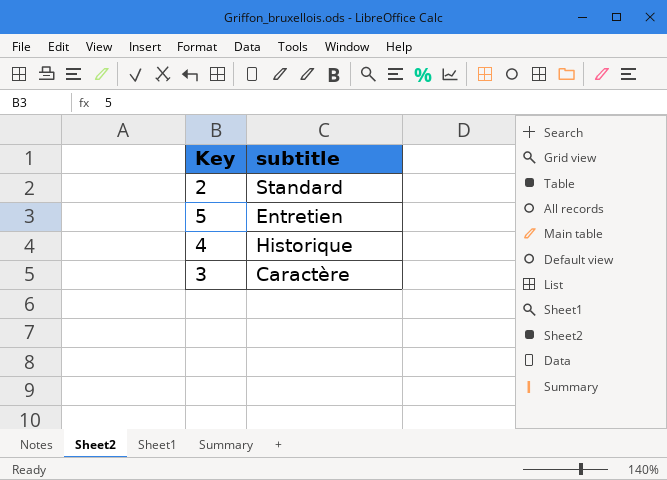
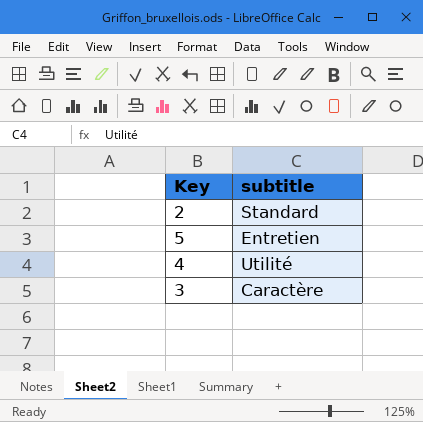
4 | subtitle: Historique -> Utilité

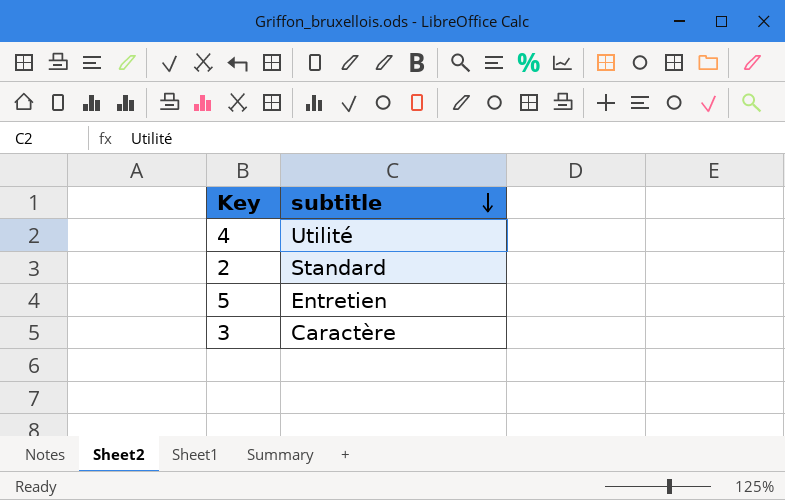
row order: none -> subtitle descending

